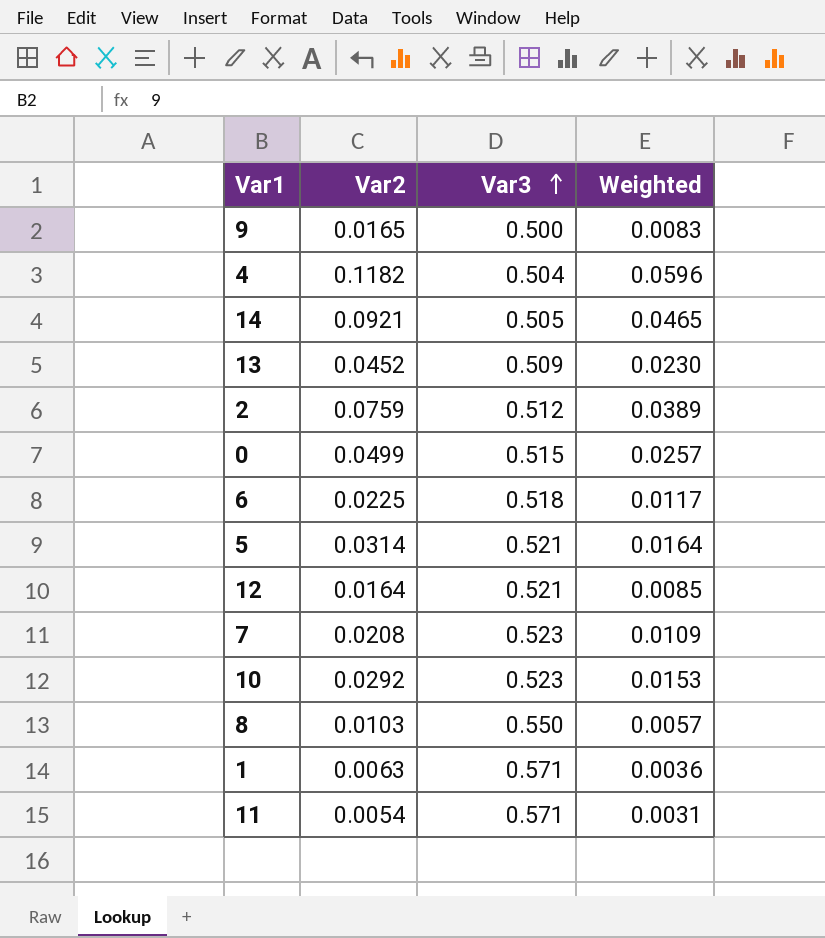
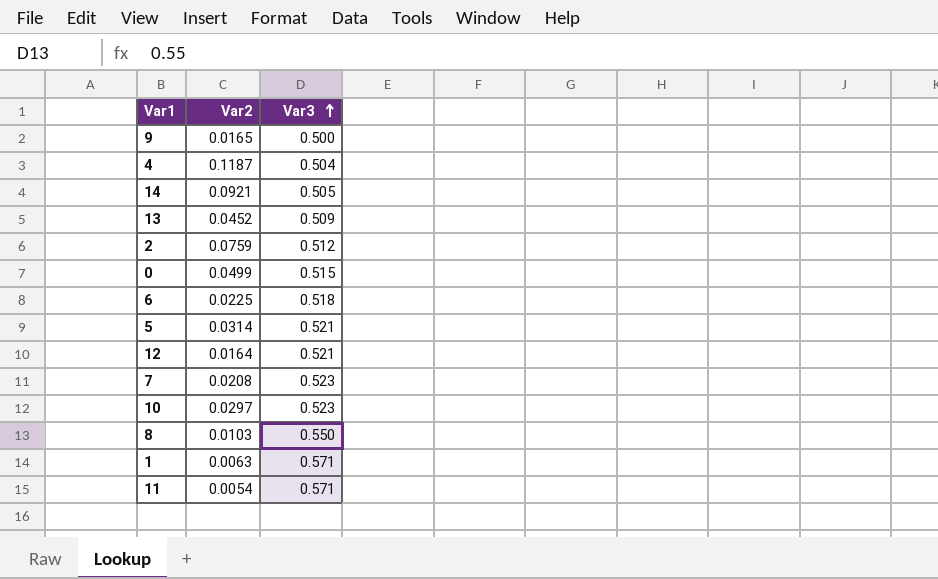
column Weighted | formula: [Var2] * [Var3] -> none
4 | Var2: 0.1182 -> 0.1187
10 | Var2: 0.0292 -> 0.0297

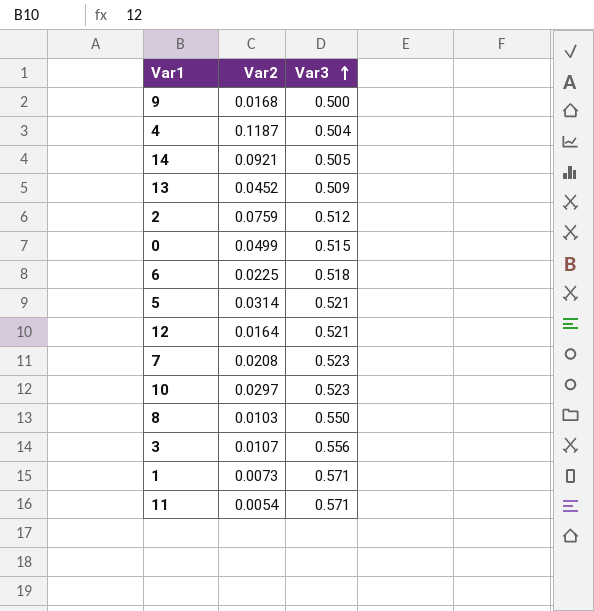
9 | Var2: 0.0165 -> 0.0168
row 3: none -> 0.0107 | 0.556
1 | Var2: 0.0063 -> 0.0073

